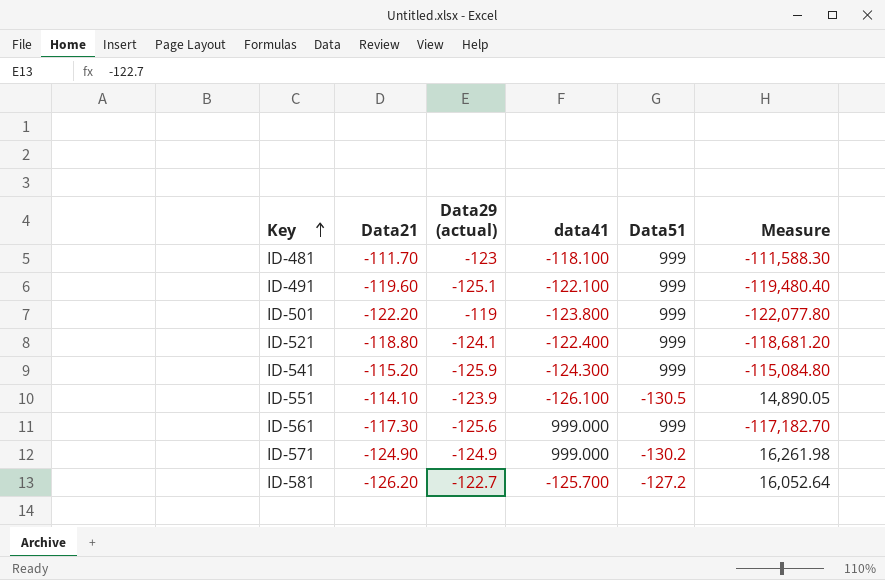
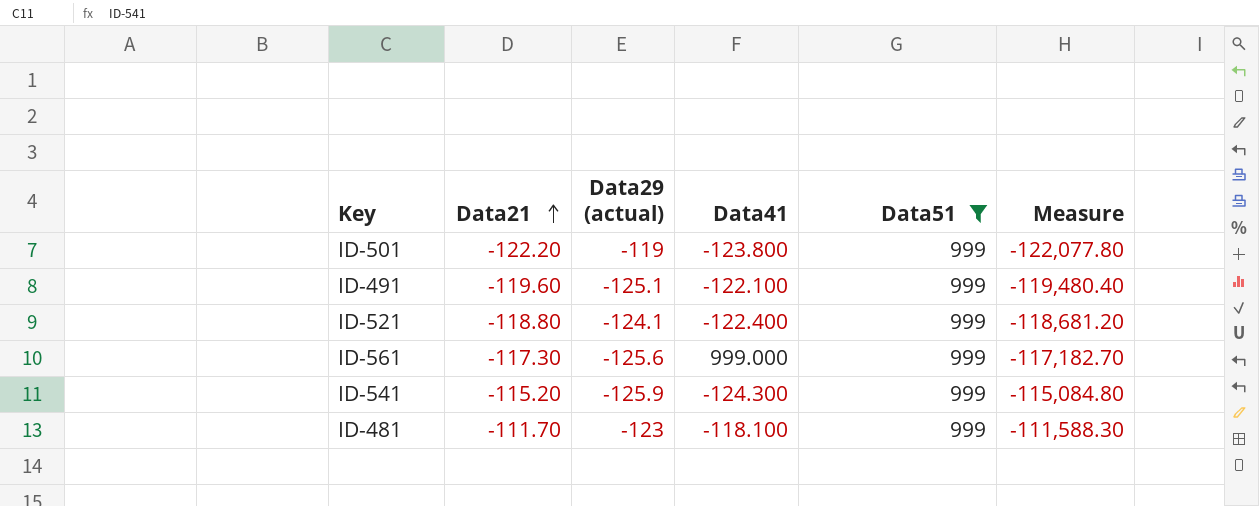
filter: none -> Data51 = 999
row order: Key ascending -> Data21 ascending
column name: data41 -> Data41

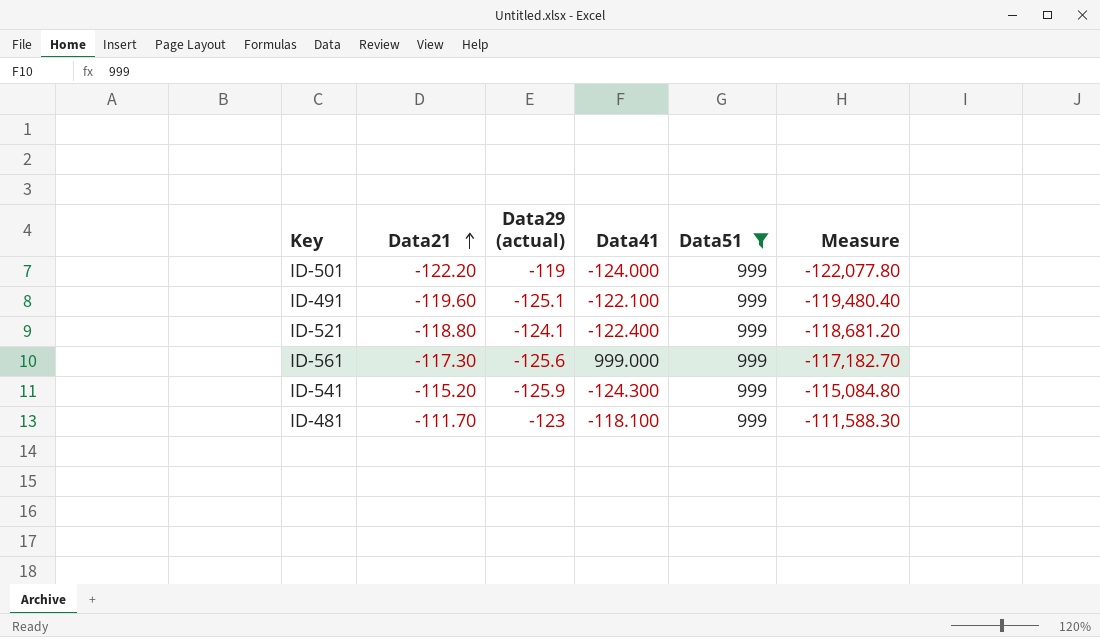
ID-501 | Data41: -123.800 -> -124.000

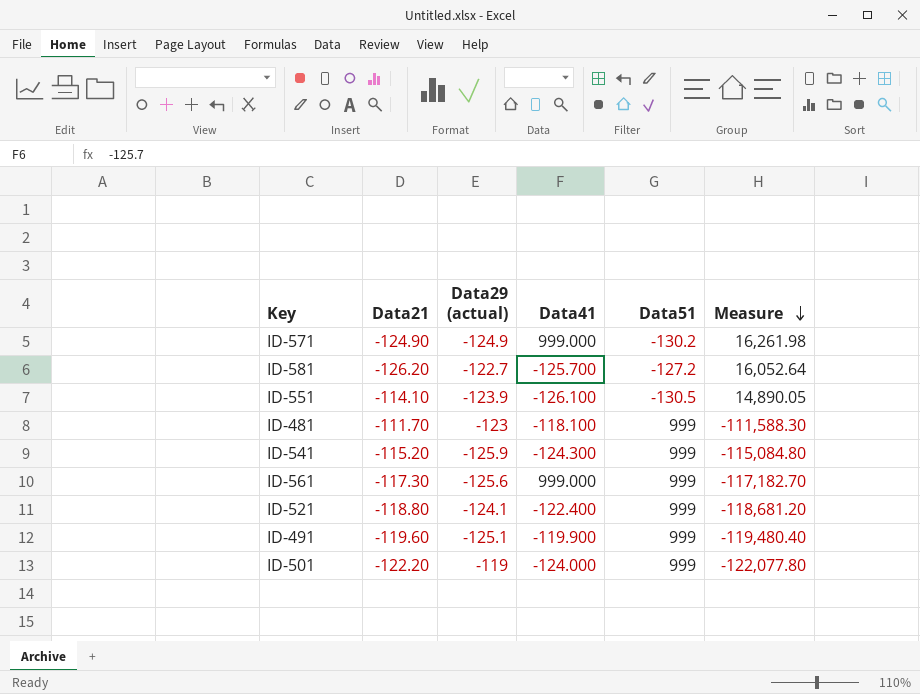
filter: Data51 = 999 -> none
row order: Data21 ascending -> Measure descending
ID-491 | Data41: -122.100 -> -119.900

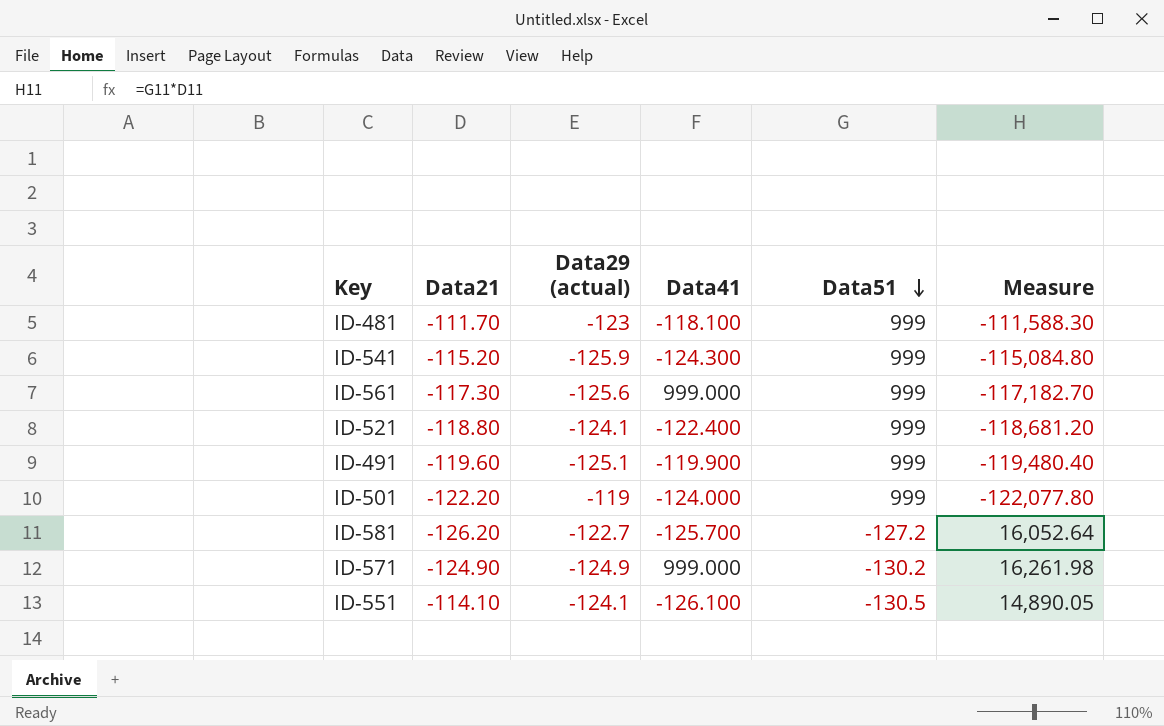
row order: Measure descending -> Data51 descending
ID-551 | Data29 (actual): -123.9 -> -124.1

